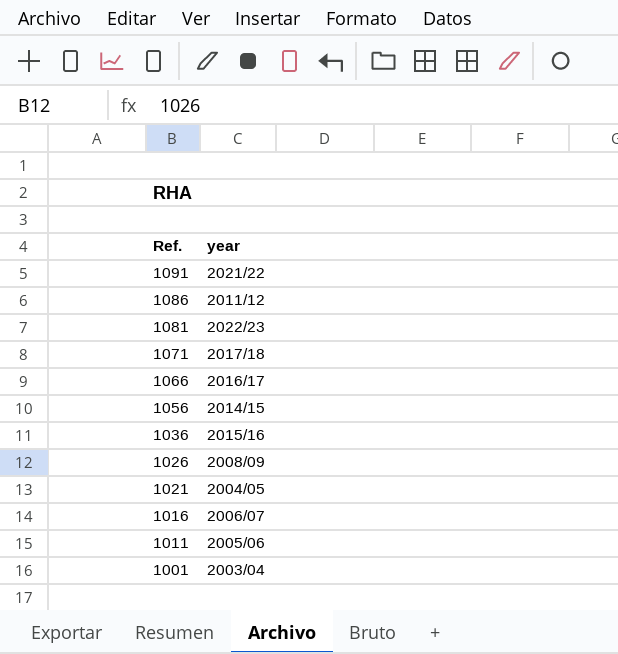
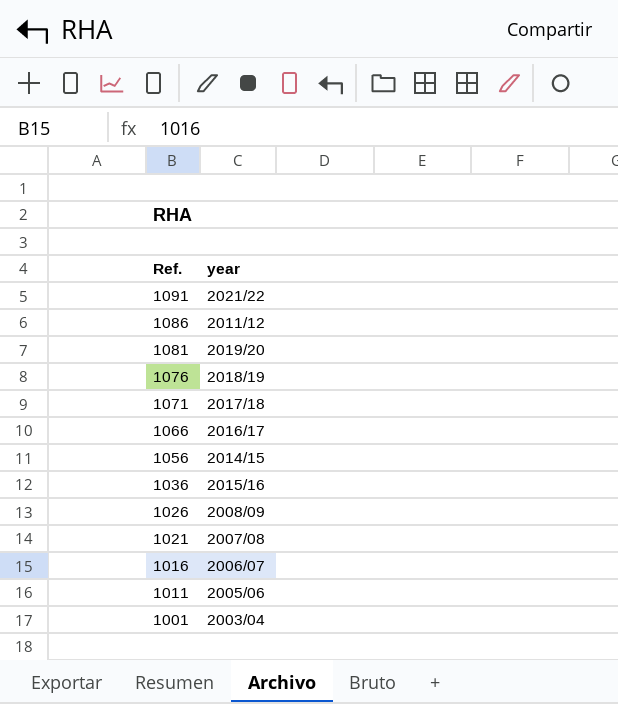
1081 | year: 2022/23 -> 2019/20
row 1076: none -> 2018/19
1021 | year: 2004/05 -> 2007/08

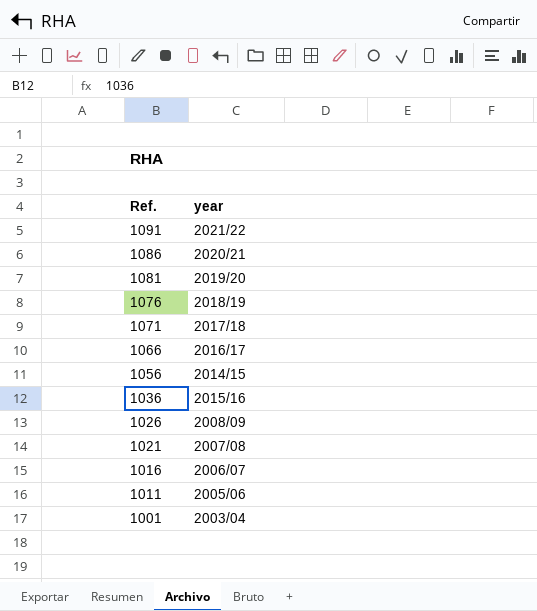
1086 | year: 2011/12 -> 2020/21

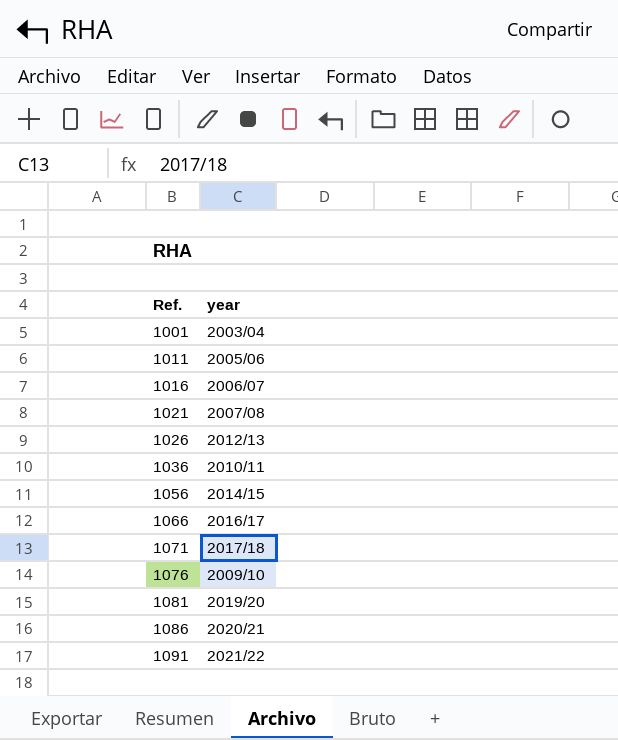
row order: Ref. descending -> Ref. ascending
1026 | year: 2008/09 -> 2012/13
1036 | year: 2015/16 -> 2010/11
1076 | year: 2018/19 -> 2009/10

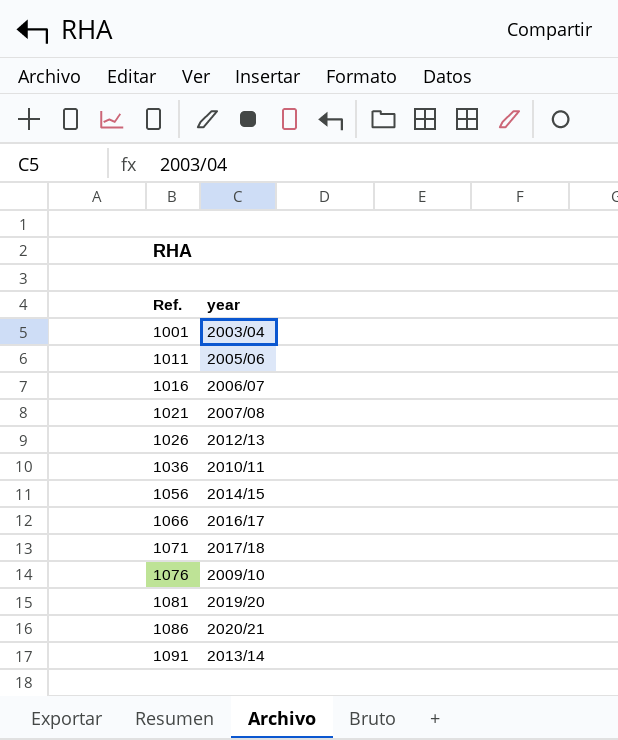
1091 | year: 2021/22 -> 2013/14

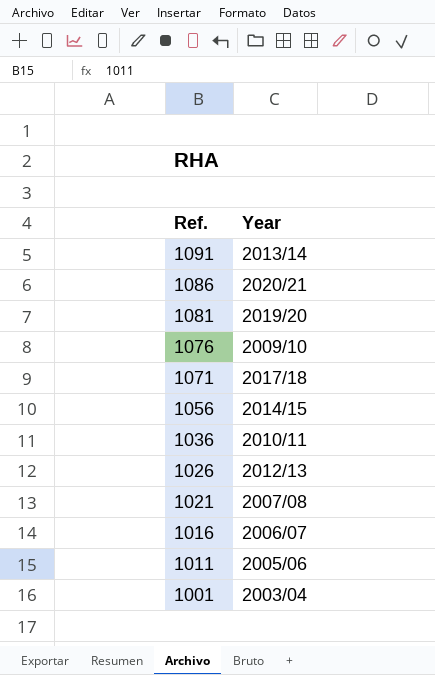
row order: Ref. ascending -> Ref. descending
column name: year -> Year
row 1066: 2016/17 -> none

